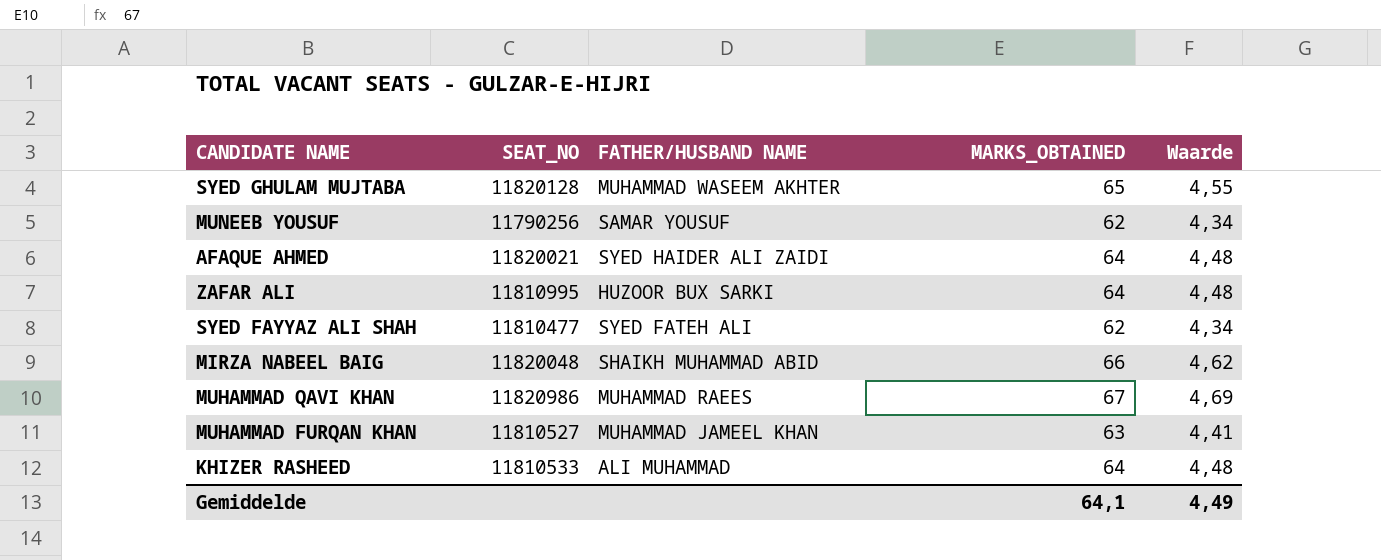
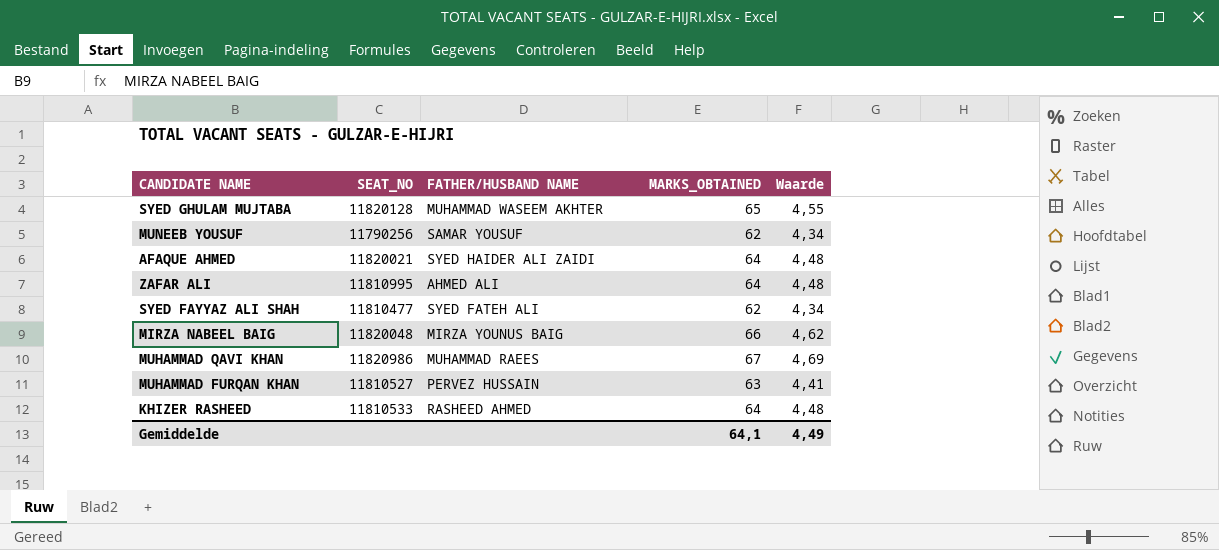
ZAFAR ALI | FATHER/HUSBAND NAME: HUZOOR BUX SARKI -> AHMED ALI
MIRZA NABEEL BAIG | FATHER/HUSBAND NAME: SHAIKH MUHAMMAD ABID -> MIRZA YOUNUS BAIG
MUHAMMAD FURQAN KHAN | FATHER/HUSBAND NAME: MUHAMMAD JAMEEL KHAN -> PERVEZ HUSSAIN
KHIZER RASHEED | FATHER/HUSBAND NAME: ALI MUHAMMAD -> RASHEED AHMED

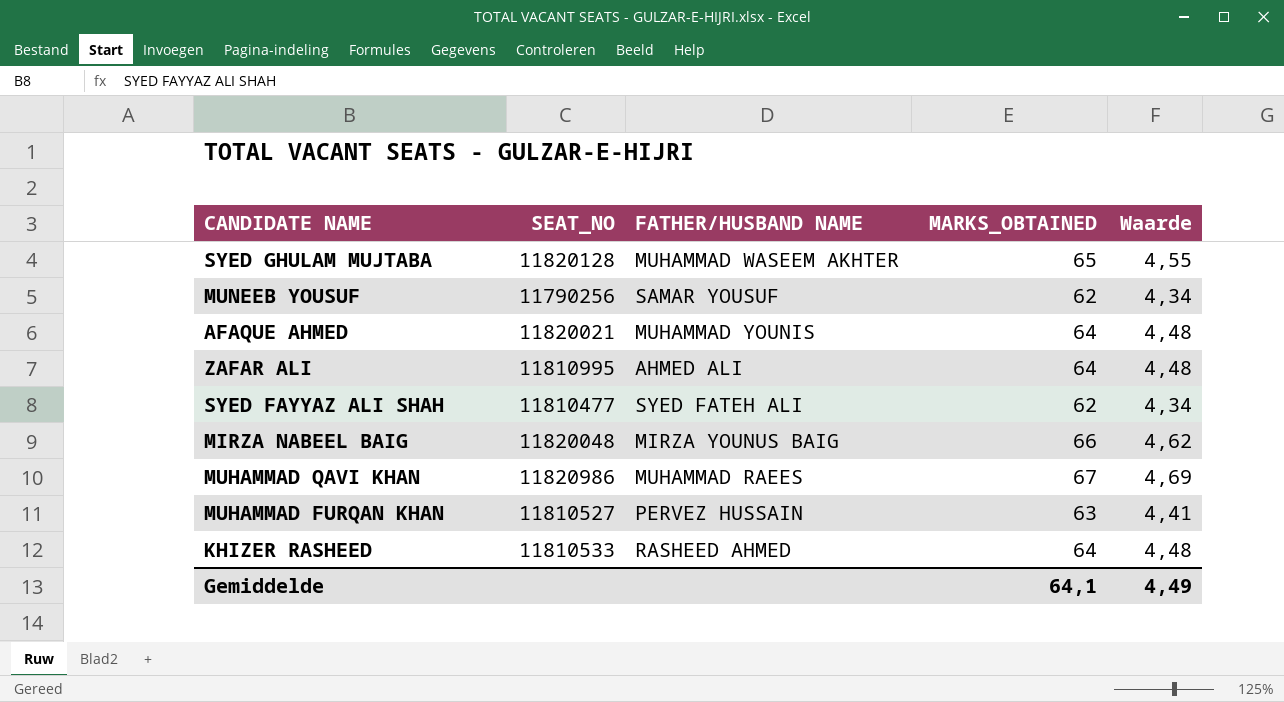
AFAQUE AHMED | FATHER/HUSBAND NAME: SYED HAIDER ALI ZAIDI -> MUHAMMAD YOUNIS

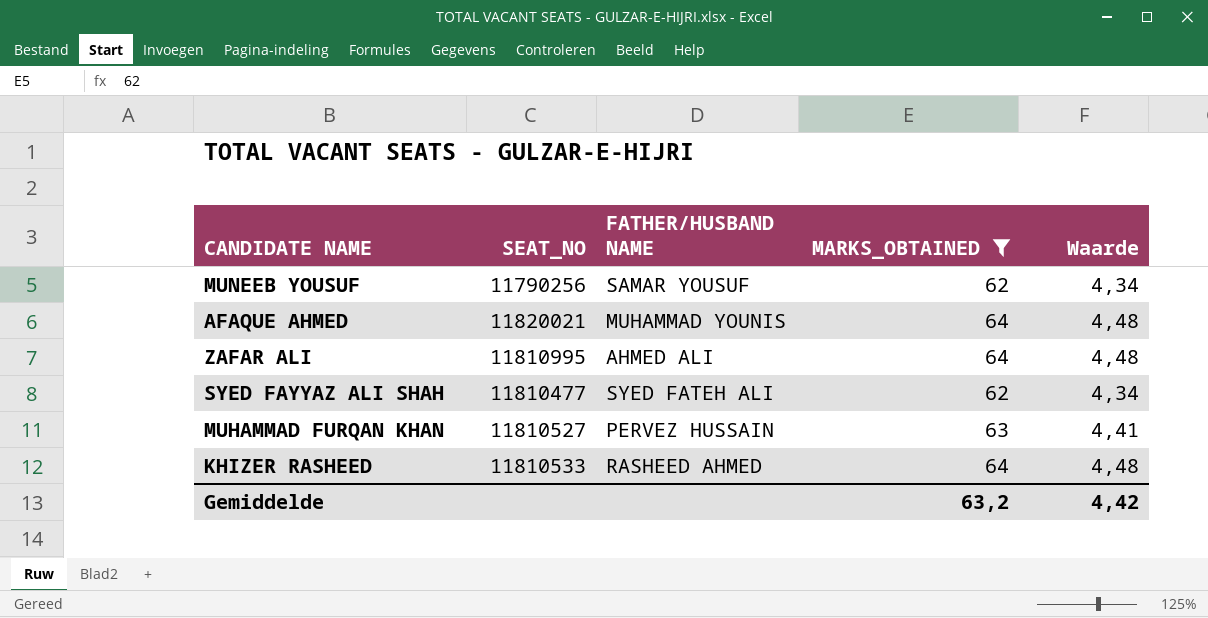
filter: none -> MARKS_OBTAINED <= 64
Gemiddelde | MARKS_OBTAINED: 64,1 -> 63,2
Gemiddelde | Waarde: 4,49 -> 4,42

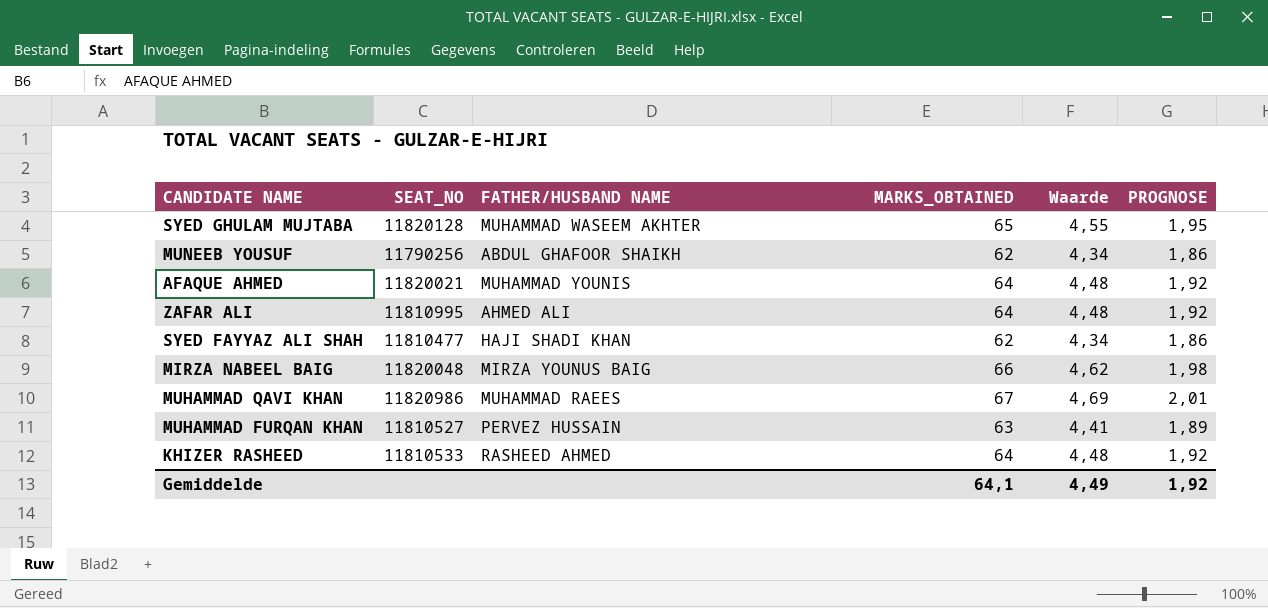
filter: MARKS_OBTAINED <= 64 -> none
column PROGNOSE | formula: none -> [MARKS_OBTAINED] * 0,03
MUNEEB YOUSUF | FATHER/HUSBAND NAME: SAMAR YOUSUF -> ABDUL GHAFOOR SHAIKH
SYED FAYYAZ ALI SHAH | FATHER/HUSBAND NAME: SYED FATEH ALI -> HAJI SHADI KHAN
Gemiddelde | MARKS_OBTAINED: 63,2 -> 64,1
Gemiddelde | Waarde: 4,42 -> 4,49

